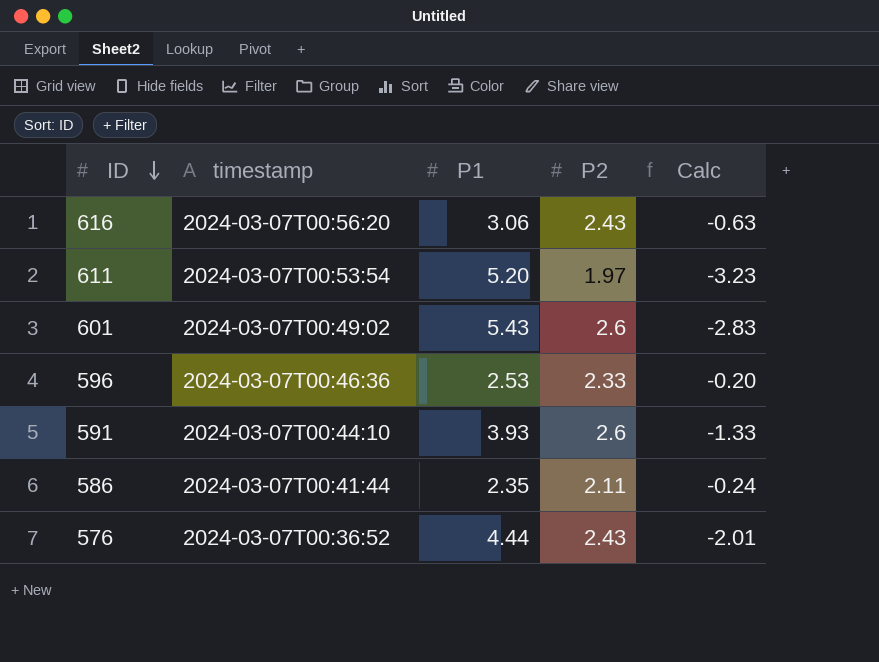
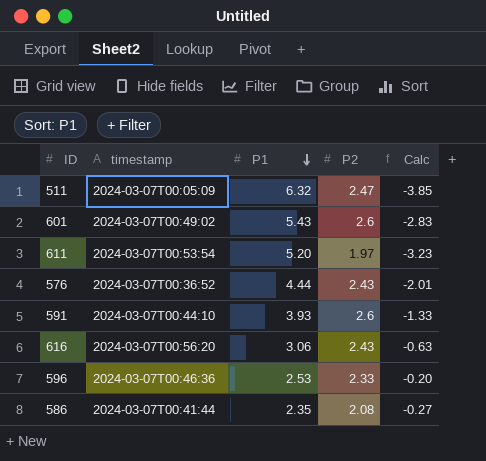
row order: ID descending -> P1 descending
row 511: none -> 2024-03-07T00:05:09 | 6.32 | 2.47 | -3.85
586 | P2: 2.11 -> 2.08
586 | Calc: -0.24 -> -0.27

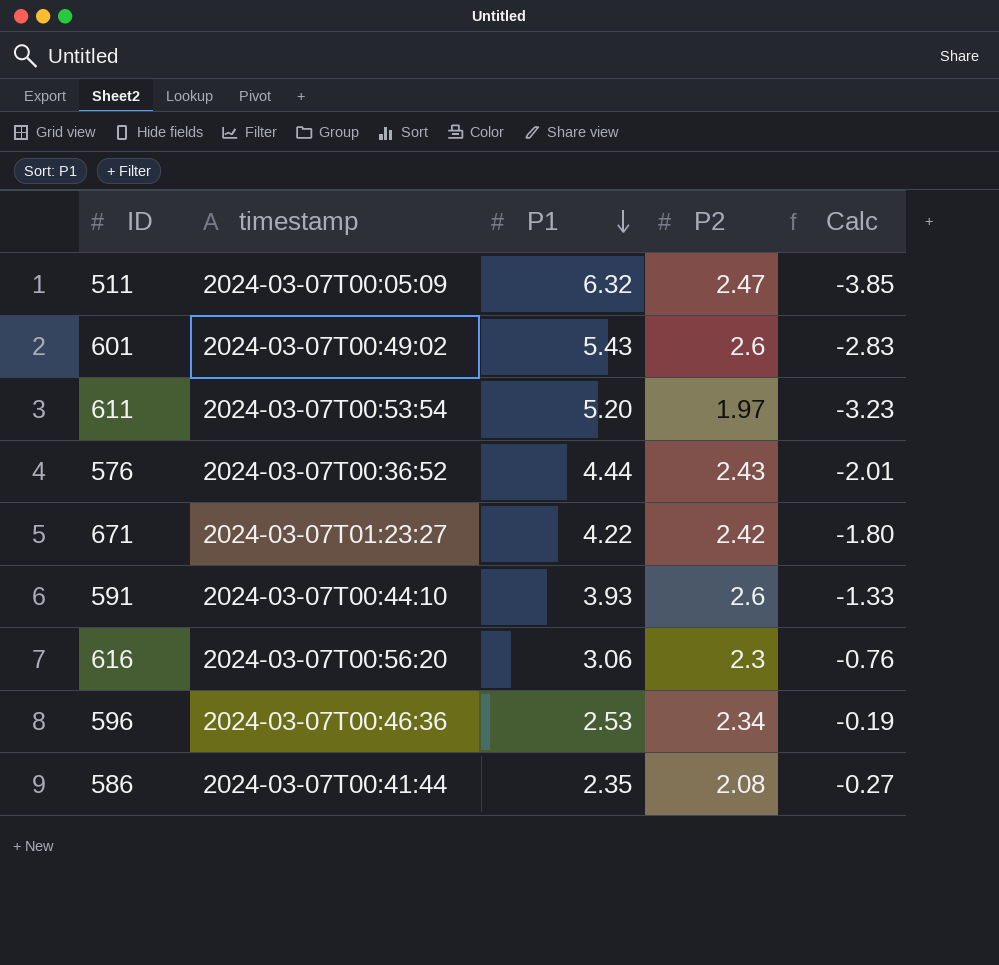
row 671: none -> 2024-03-07T01:23:27 | 4.22 | 2.42 | -1.80
616 | P2: 2.43 -> 2.3
616 | Calc: -0.63 -> -0.76
596 | P2: 2.33 -> 2.34
596 | Calc: -0.20 -> -0.19

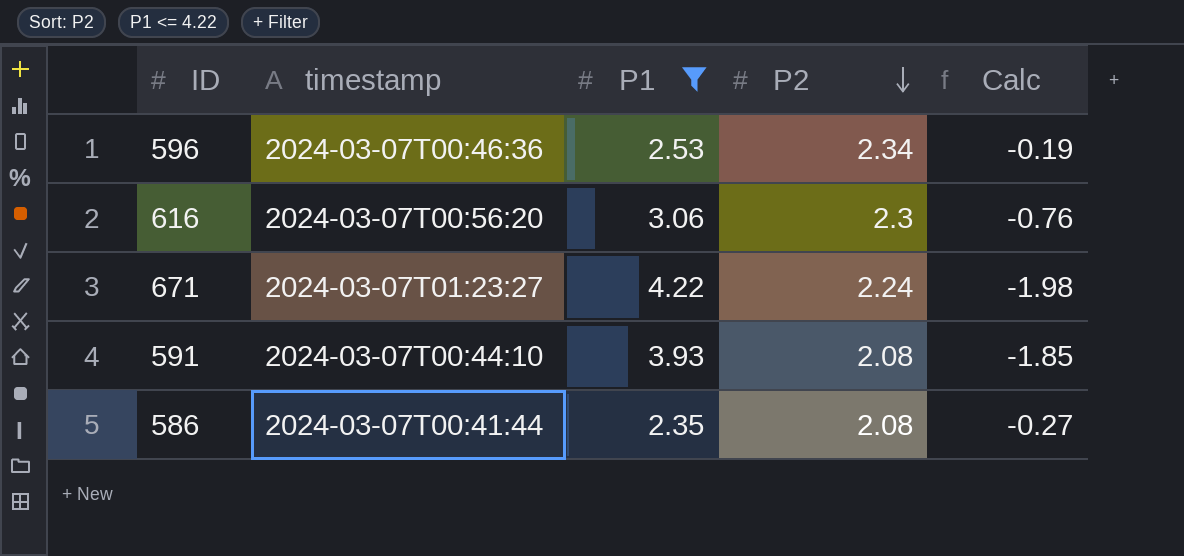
filter: none -> P1 <= 4.22
row order: P1 descending -> P2 descending
671 | P2: 2.42 -> 2.24
671 | Calc: -1.80 -> -1.98
591 | P2: 2.6 -> 2.08
591 | Calc: -1.33 -> -1.85

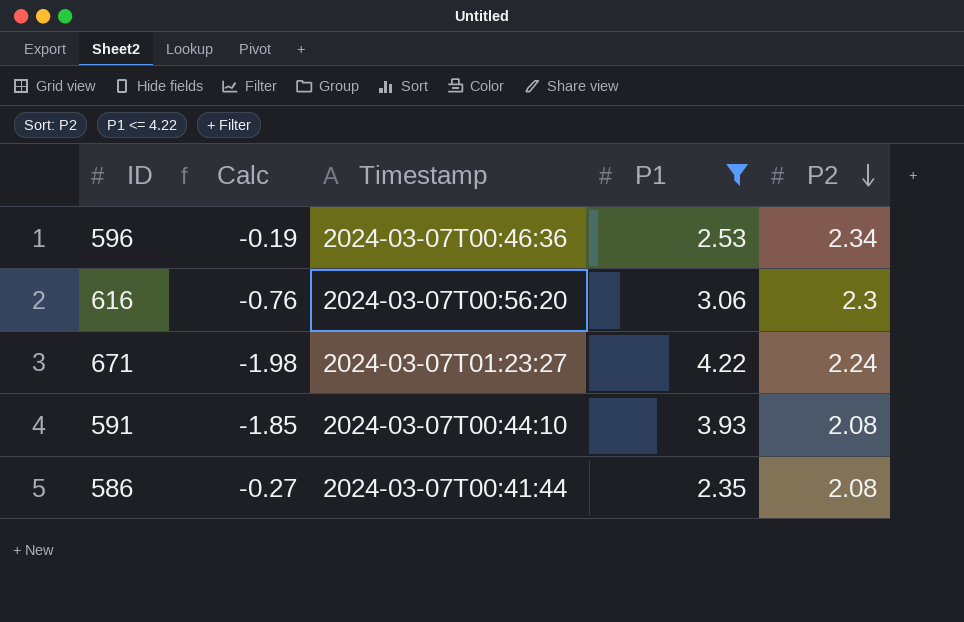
column Calc | position: 5 -> 2
column name: timestamp -> Timestamp

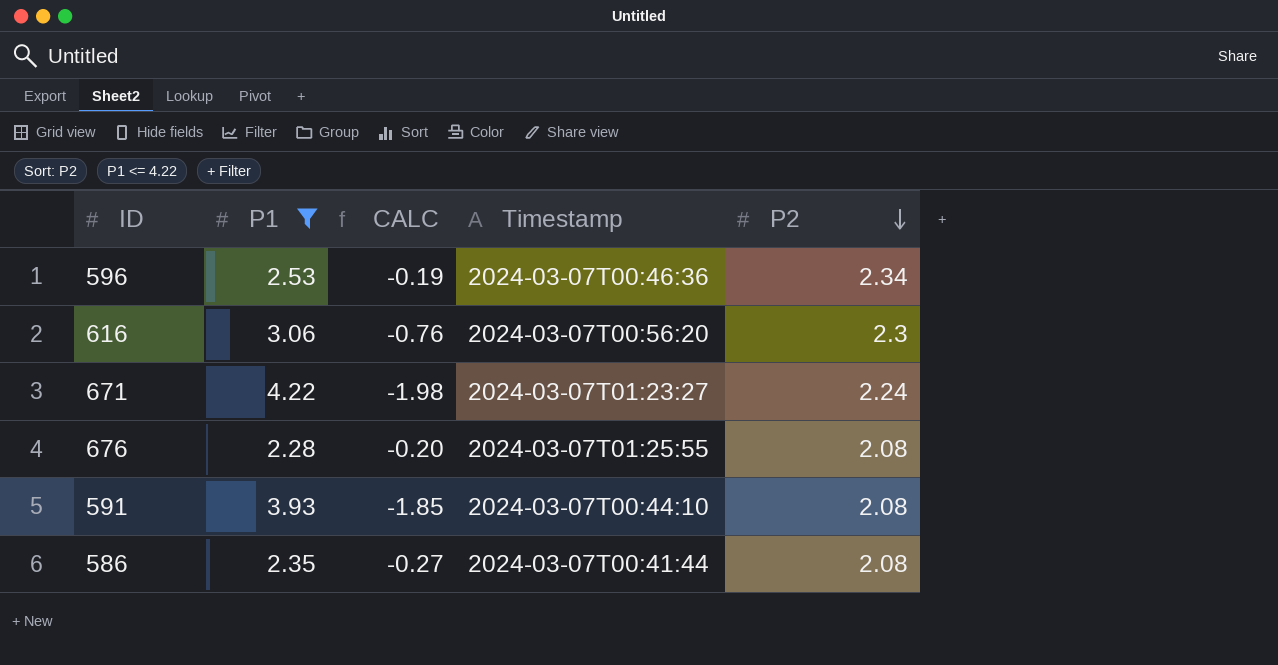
column P1 | position: 4 -> 2
column name: Calc -> CALC
row 676: none -> 2.28 | -0.20 | 2024-03-07T01:25:55 | 2.08

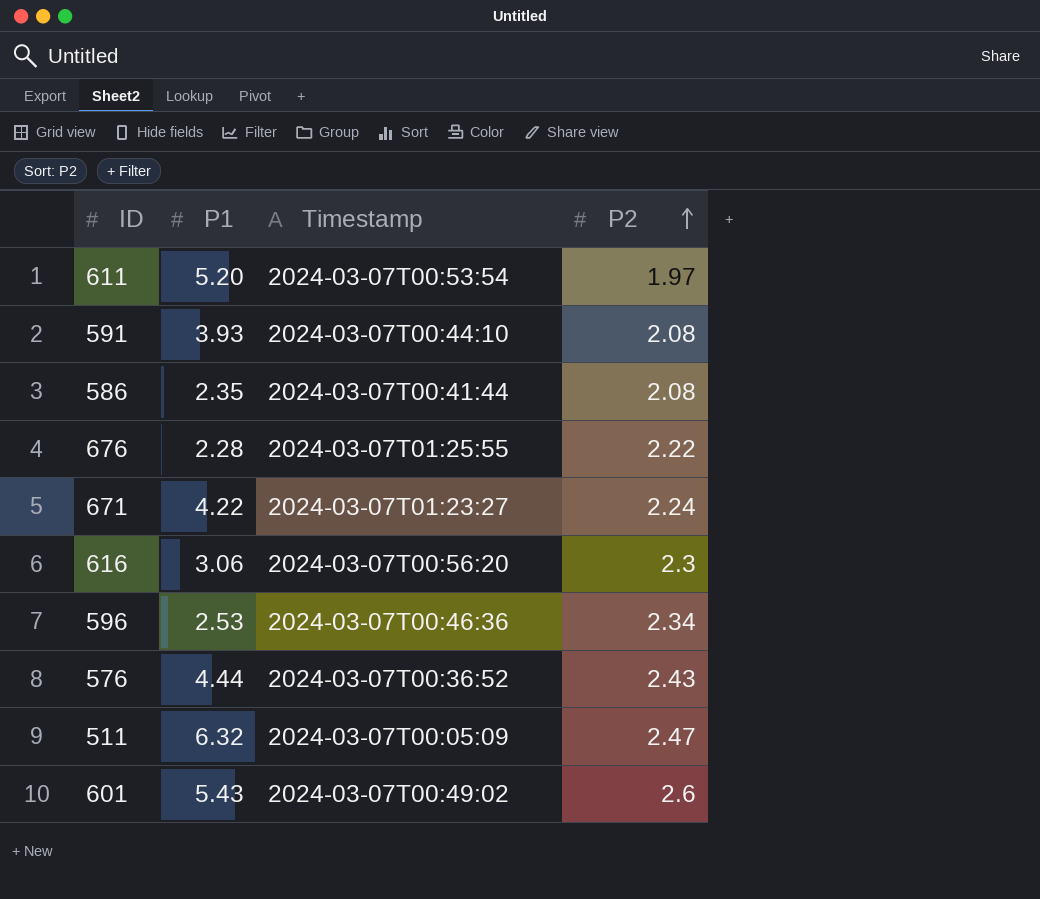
filter: P1 <= 4.22 -> none
row order: P2 descending -> P2 ascending
column CALC | formula: [P2] - [P1] -> none
676 | P2: 2.08 -> 2.22

